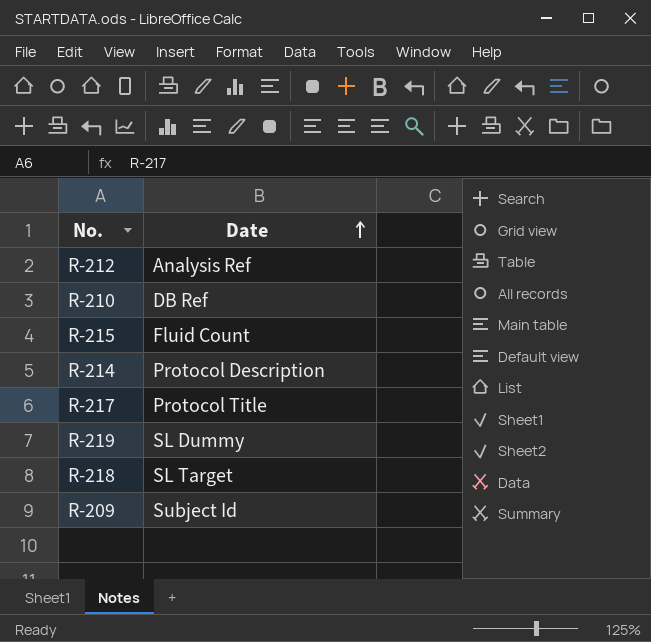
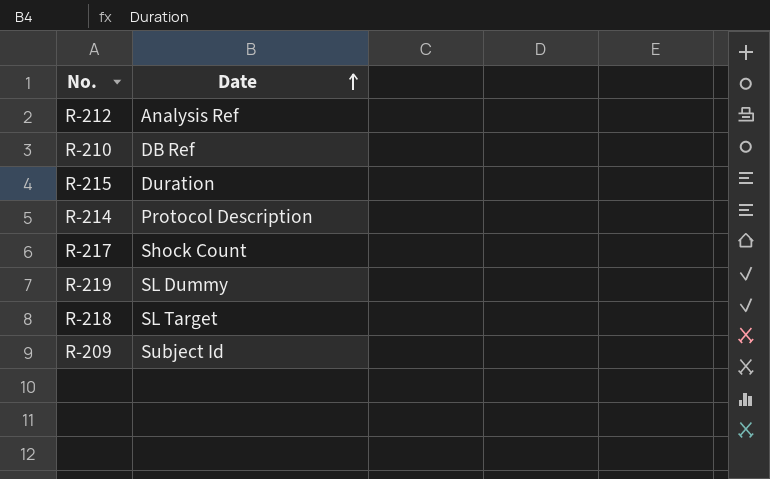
R-215 | Date: Fluid Count -> Duration
R-217 | Date: Protocol Title -> Shock Count

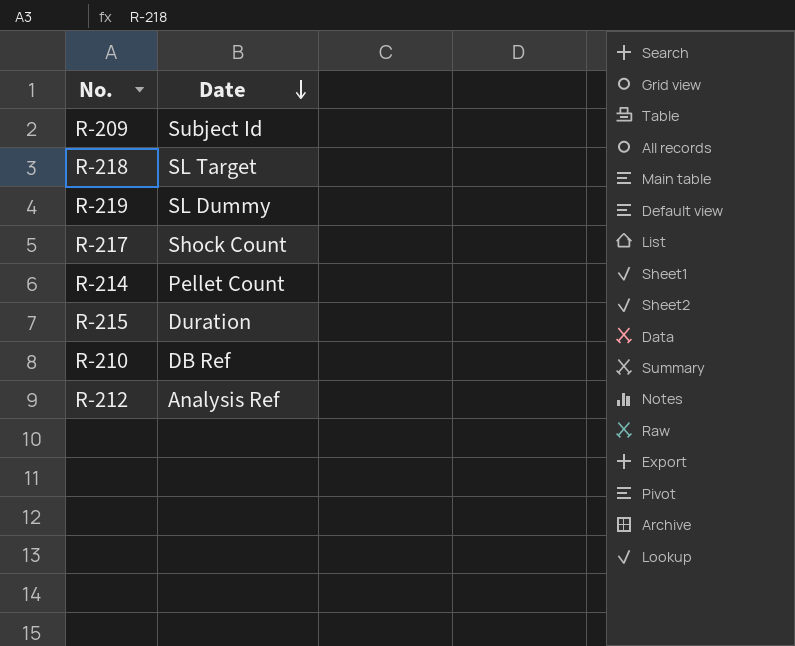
row order: Date ascending -> Date descending
R-214 | Date: Protocol Description -> Pellet Count

